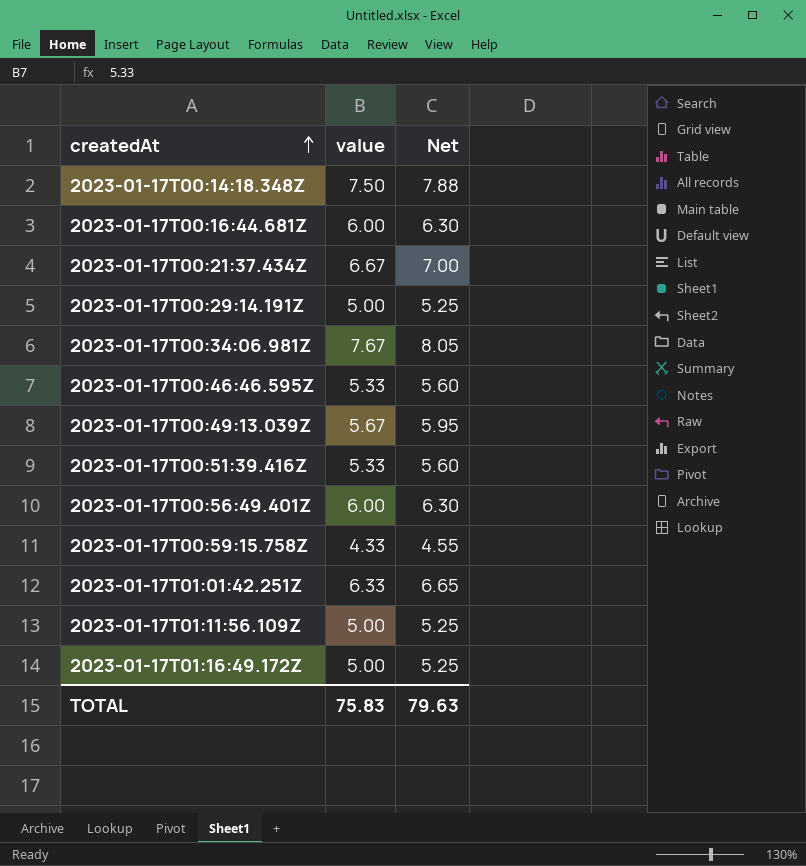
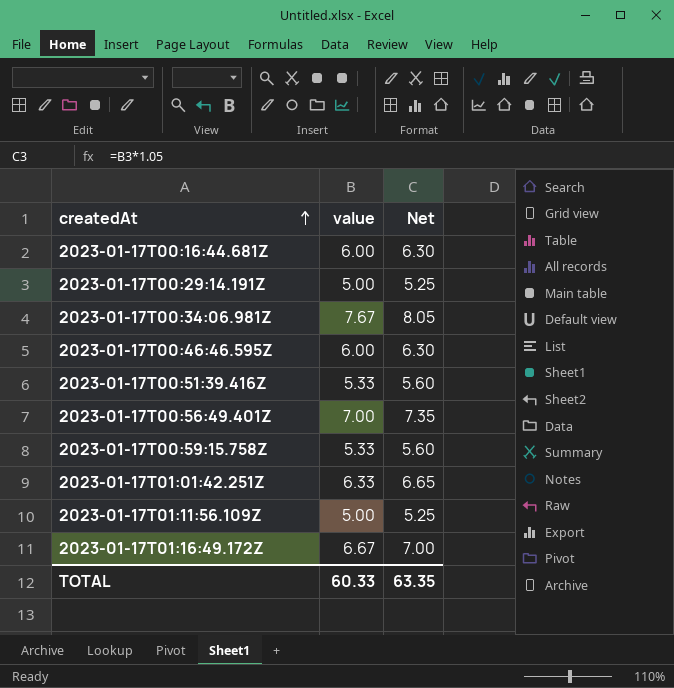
row 2023-01-17T00:14:18.348Z: 7.50 | 7.88 -> none
row 2023-01-17T00:21:37.434Z: 6.67 | 7.00 -> none
row 2023-01-17T00:49:13.039Z: 5.67 | 5.95 -> none
2023-01-17T00:46:46.595Z | value: 5.33 -> 6.00
2023-01-17T00:46:46.595Z | Net: 5.60 -> 6.30
2023-01-17T00:56:49.401Z | value: 6.00 -> 7.00
2023-01-17T00:56:49.401Z | Net: 6.30 -> 7.35
2023-01-17T00:59:15.758Z | value: 4.33 -> 5.33
2023-01-17T00:59:15.758Z | Net: 4.55 -> 5.60
2023-01-17T01:16:49.172Z | value: 5.00 -> 6.67
2023-01-17T01:16:49.172Z | Net: 5.25 -> 7.00
TOTAL | value: 75.83 -> 60.33
TOTAL | Net: 79.63 -> 63.35

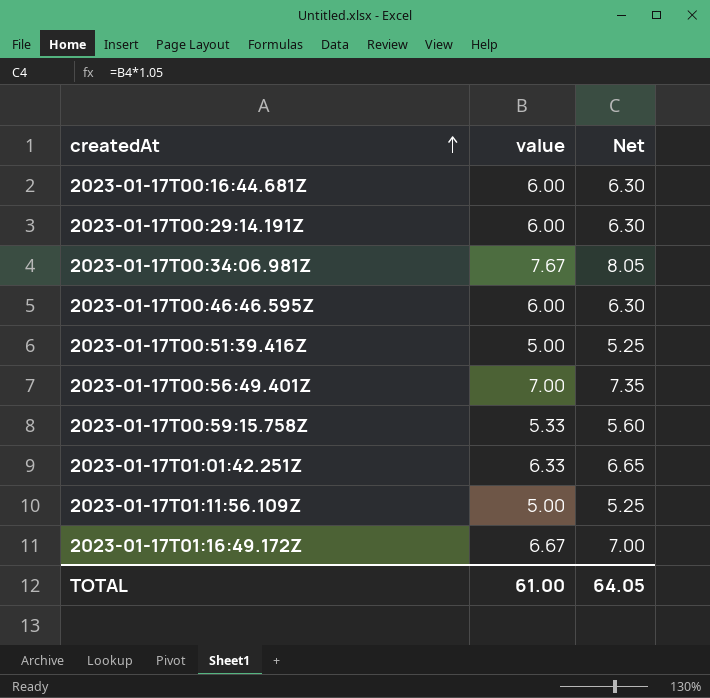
2023-01-17T00:29:14.191Z | value: 5.00 -> 6.00
2023-01-17T00:29:14.191Z | Net: 5.25 -> 6.30
2023-01-17T00:51:39.416Z | value: 5.33 -> 5.00
2023-01-17T00:51:39.416Z | Net: 5.60 -> 5.25
TOTAL | value: 60.33 -> 61.00
TOTAL | Net: 63.35 -> 64.05

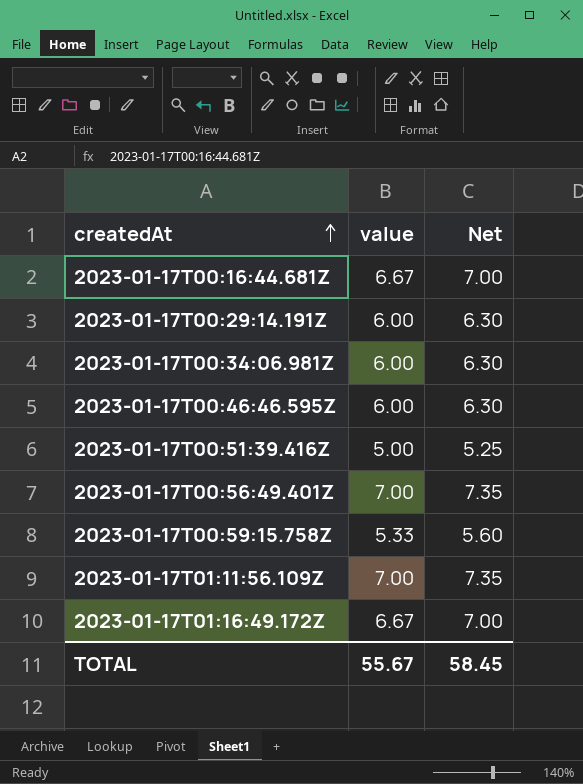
row 2023-01-17T01:01:42.251Z: 6.33 | 6.65 -> none
2023-01-17T00:16:44.681Z | value: 6.00 -> 6.67
2023-01-17T00:16:44.681Z | Net: 6.30 -> 7.00
2023-01-17T00:34:06.981Z | value: 7.67 -> 6.00
2023-01-17T00:34:06.981Z | Net: 8.05 -> 6.30
2023-01-17T01:11:56.109Z | value: 5.00 -> 7.00
2023-01-17T01:11:56.109Z | Net: 5.25 -> 7.35
TOTAL | value: 61.00 -> 55.67
TOTAL | Net: 64.05 -> 58.45

